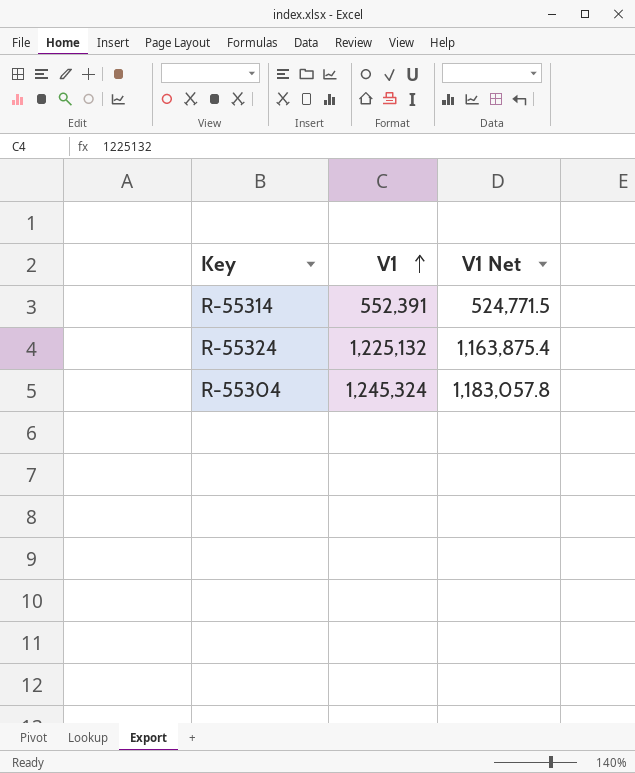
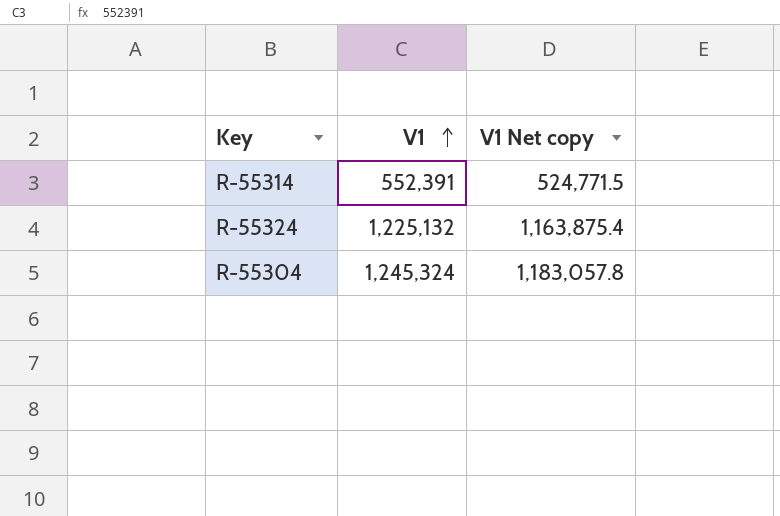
column name: V1 Net -> V1 Net copy

